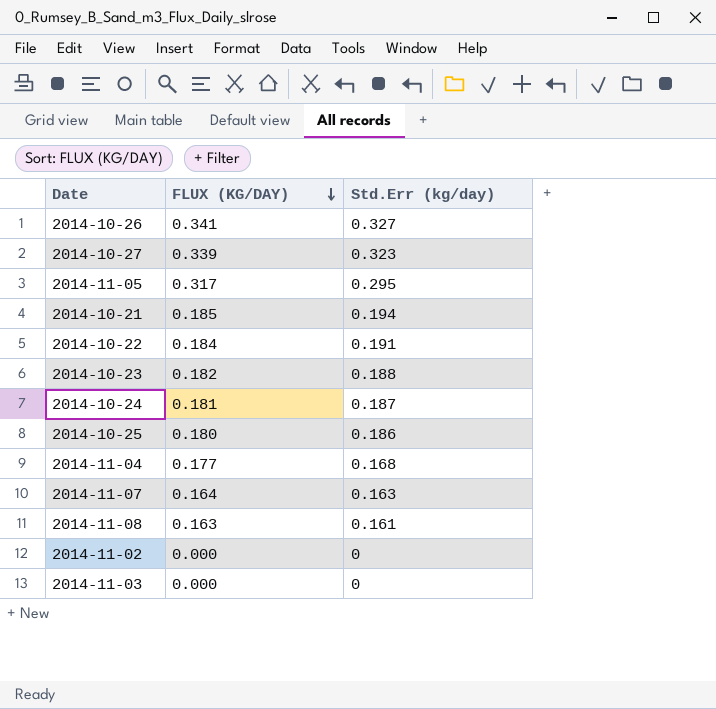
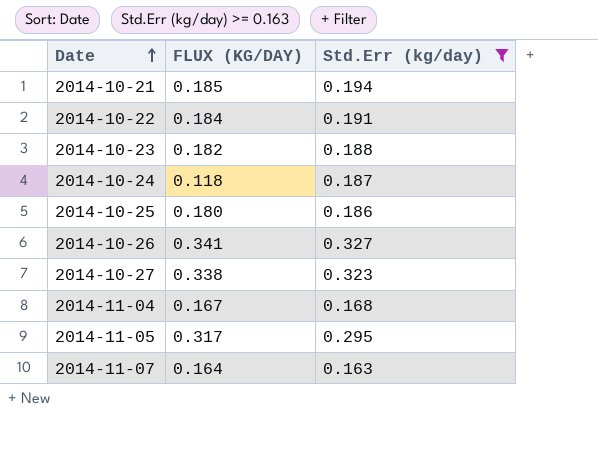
filter: none -> Std.Err (kg/day) >= 0.163
row order: FLUX (KG/DAY) descending -> Date ascending
2014-10-24 | FLUX (KG/DAY): 0.181 -> 0.118
2014-10-27 | FLUX (KG/DAY): 0.339 -> 0.338
2014-11-04 | FLUX (KG/DAY): 0.177 -> 0.167

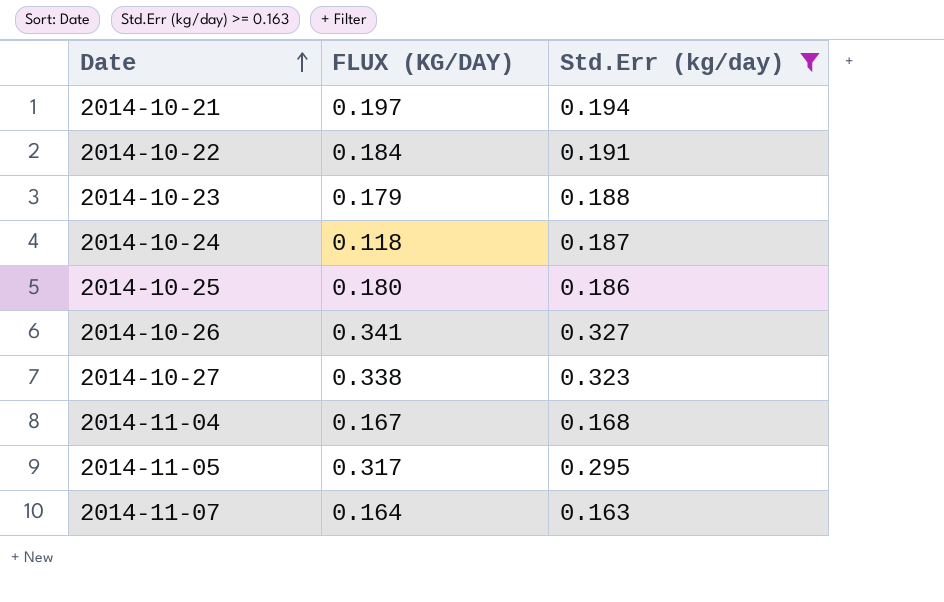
2014-10-21 | FLUX (KG/DAY): 0.185 -> 0.197
2014-10-23 | FLUX (KG/DAY): 0.182 -> 0.179

